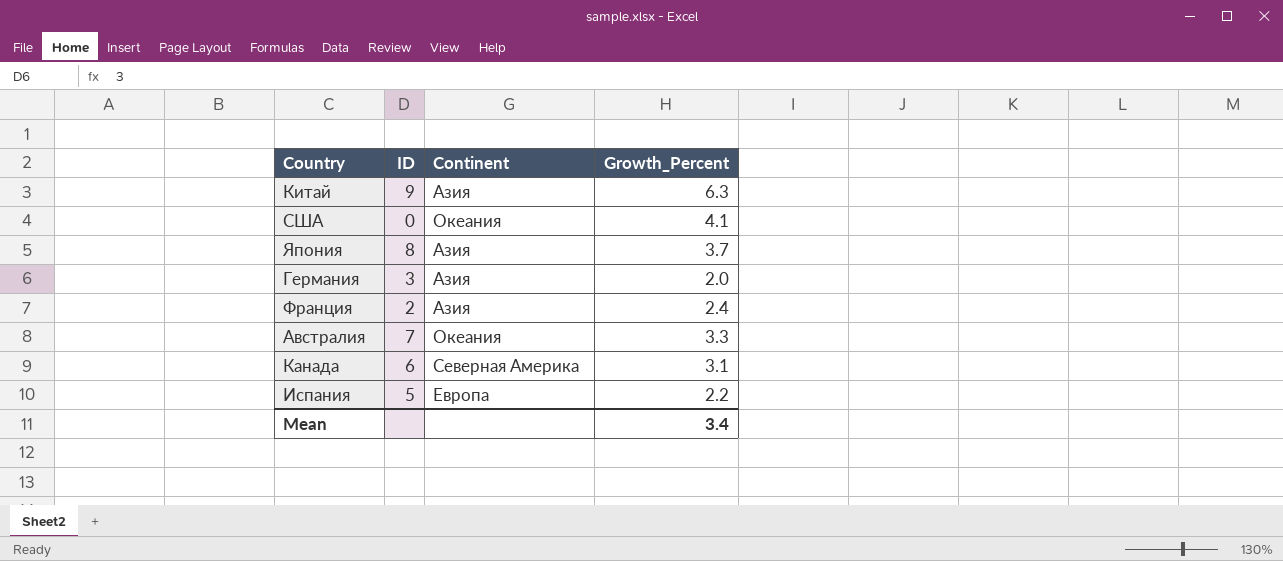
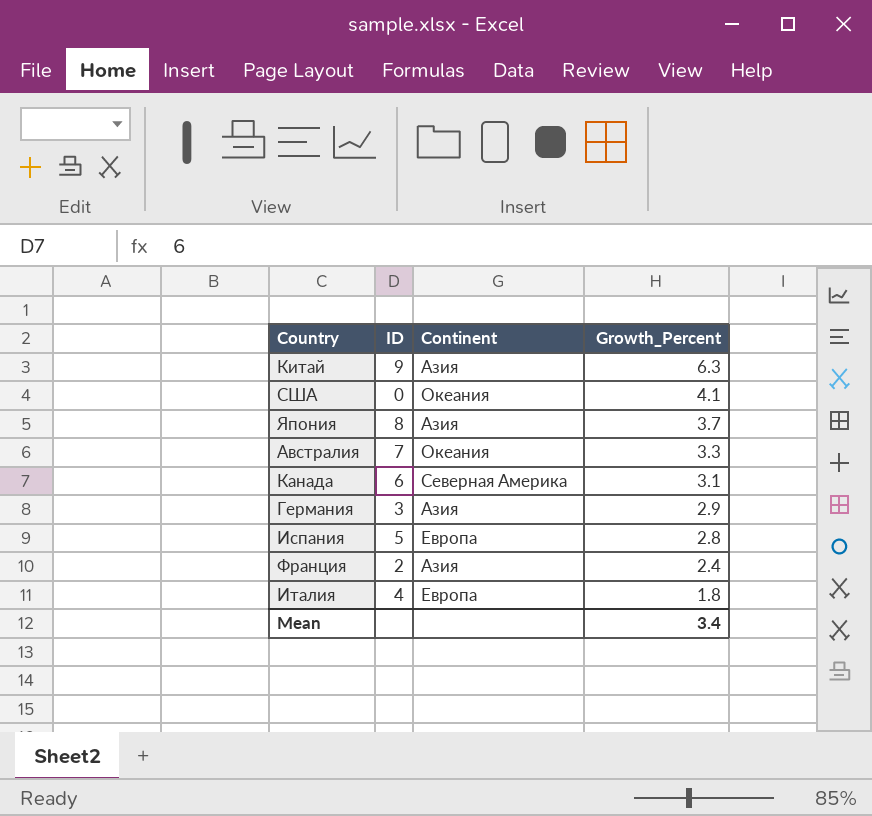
row order: none -> Growth_Percent descending
Германия | Growth_Percent: 2.0 -> 2.9
Испания | Growth_Percent: 2.2 -> 2.8
row Италия: none -> 4 | Европа | 1.8

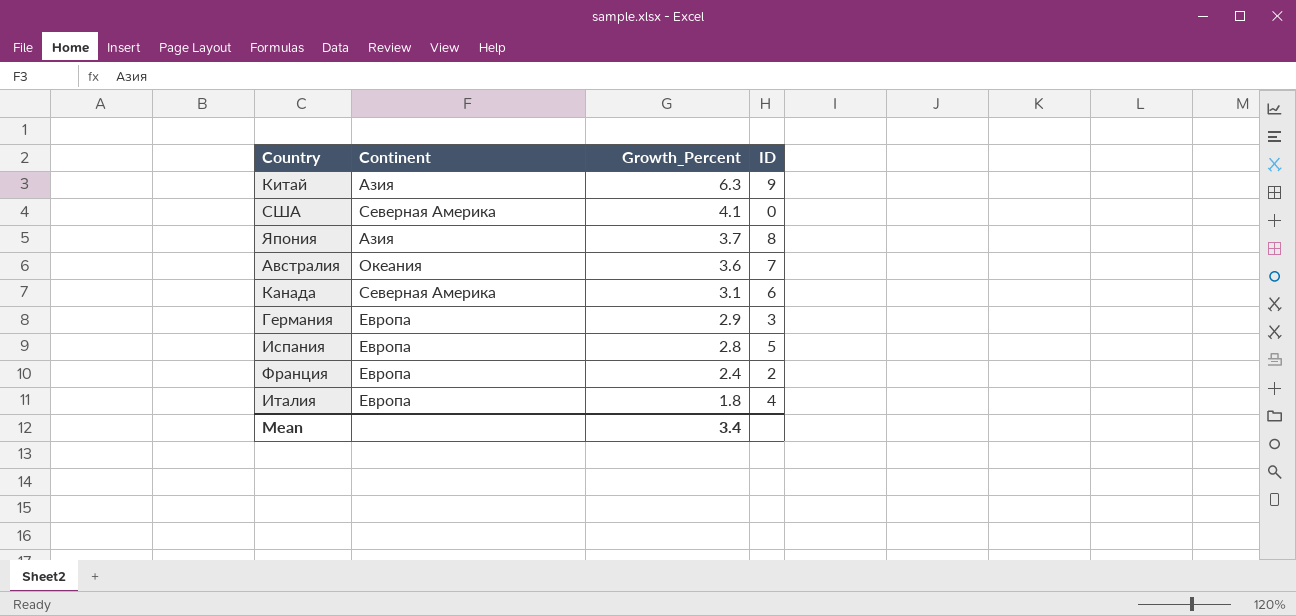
column ID | position: 2 -> 4
США | Continent: Океания -> Северная Америка
Австралия | Growth_Percent: 3.3 -> 3.6
Германия | Continent: Азия -> Европа
Франция | Continent: Азия -> Европа

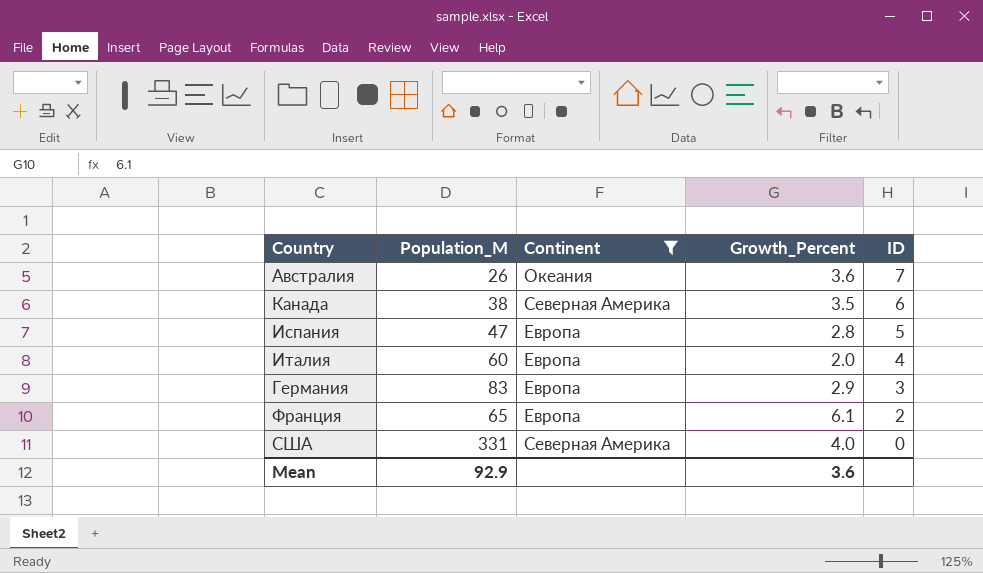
filter: none -> Continent != Азия
row order: Growth_Percent descending -> ID descending
column Population_M | position: none -> 2
Канада | Growth_Percent: 3.1 -> 3.5
Италия | Growth_Percent: 1.8 -> 2.0
Франция | Growth_Percent: 2.4 -> 6.1
США | Growth_Percent: 4.1 -> 4.0
Mean | Growth_Percent: 3.4 -> 3.6

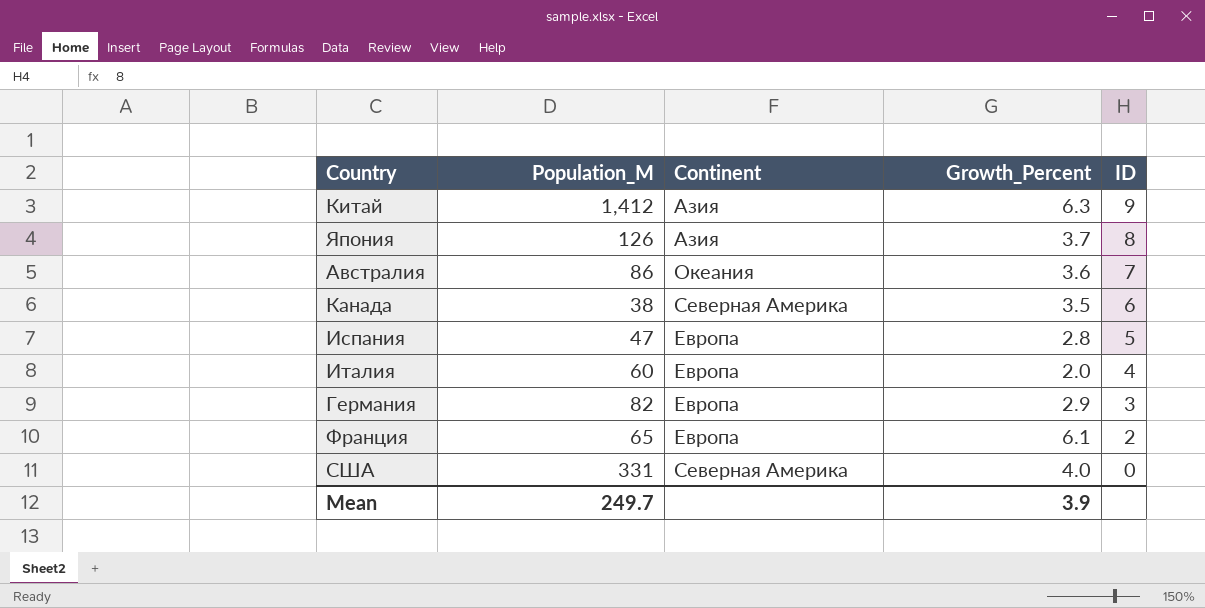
filter: Continent != Азия -> none
Австралия | Population_M: 26 -> 86
Германия | Population_M: 83 -> 82
Mean | Population_M: 92.9 -> 249.7
Mean | Growth_Percent: 3.6 -> 3.9

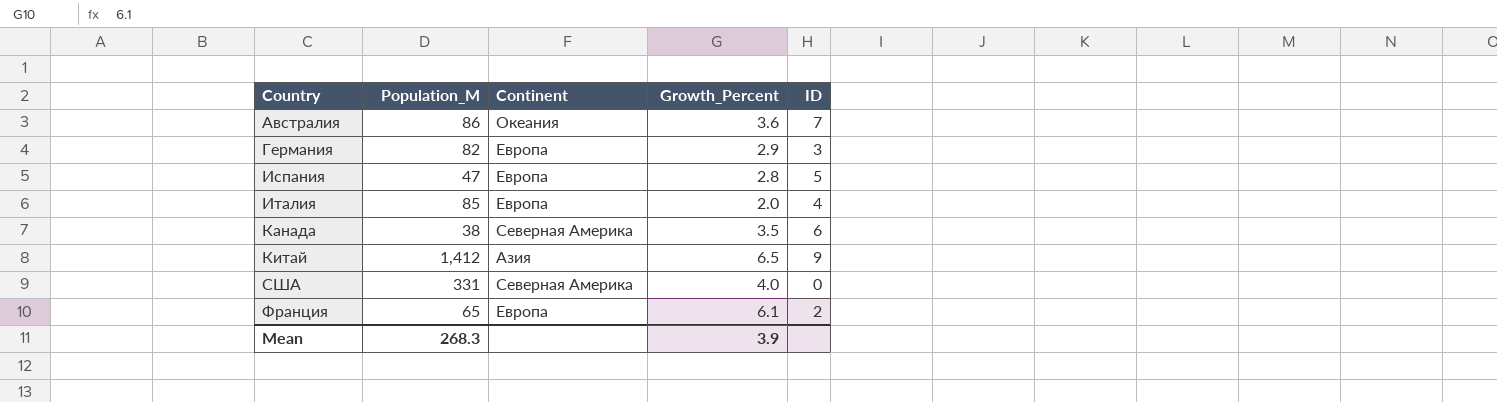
row order: ID descending -> Country ascending
row Япония: 126 | Азия | 3.7 | 8 -> none
Италия | Population_M: 60 -> 85
Китай | Growth_Percent: 6.3 -> 6.5
Mean | Population_M: 249.7 -> 268.3

